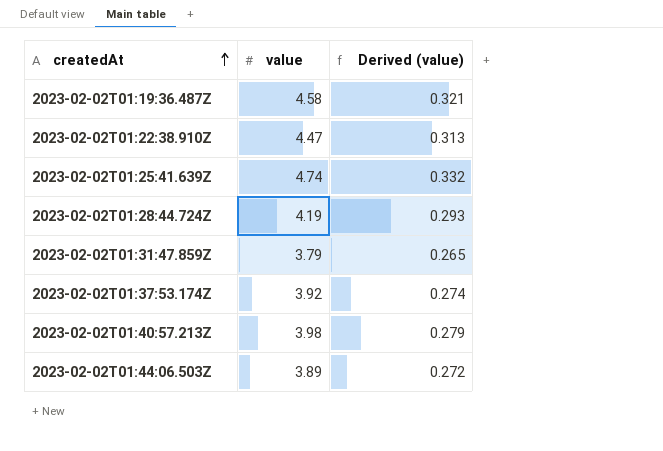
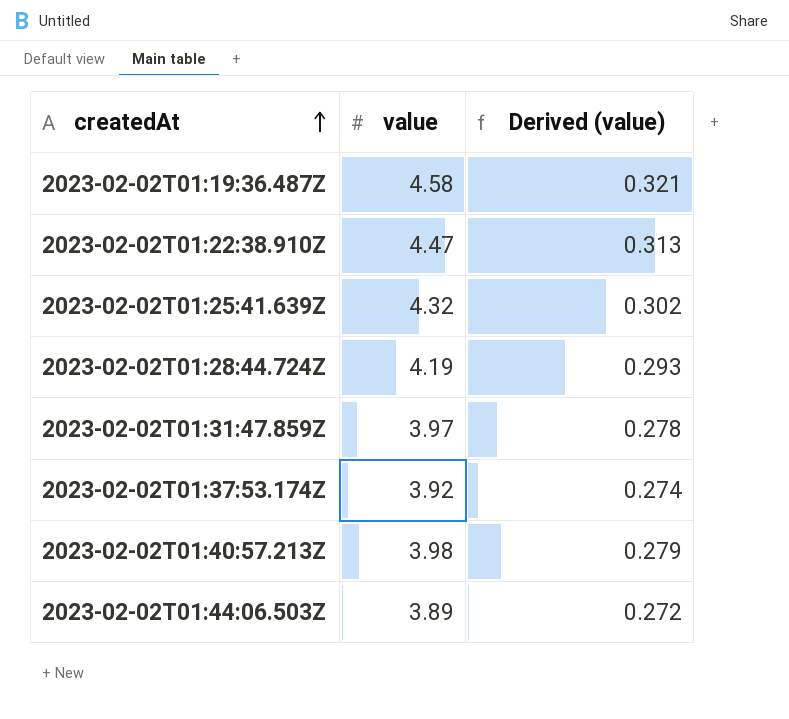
2023-02-02T01:25:41.639Z | value: 4.74 -> 4.32
2023-02-02T01:25:41.639Z | Derived (value): 0.332 -> 0.302
2023-02-02T01:31:47.859Z | value: 3.79 -> 3.97
2023-02-02T01:31:47.859Z | Derived (value): 0.265 -> 0.278

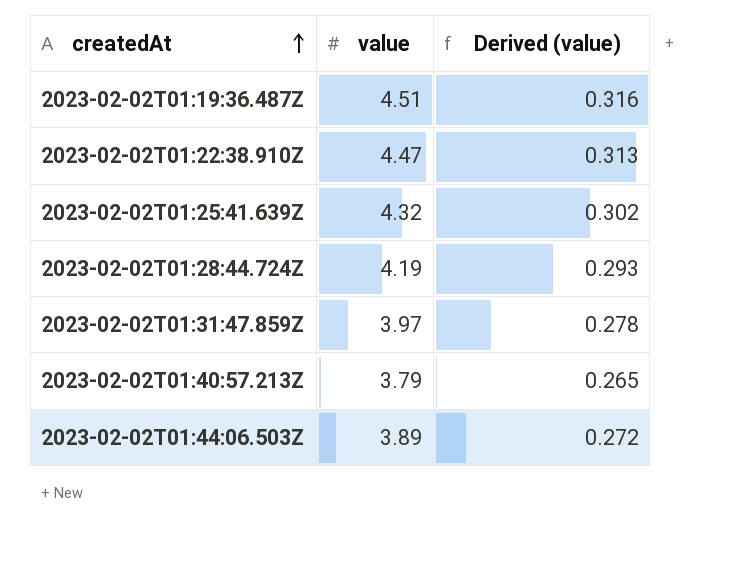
row 2023-02-02T01:37:53.174Z: 3.92 | 0.274 -> none
2023-02-02T01:19:36.487Z | value: 4.58 -> 4.51
2023-02-02T01:19:36.487Z | Derived (value): 0.321 -> 0.316
2023-02-02T01:40:57.213Z | value: 3.98 -> 3.79
2023-02-02T01:40:57.213Z | Derived (value): 0.279 -> 0.265

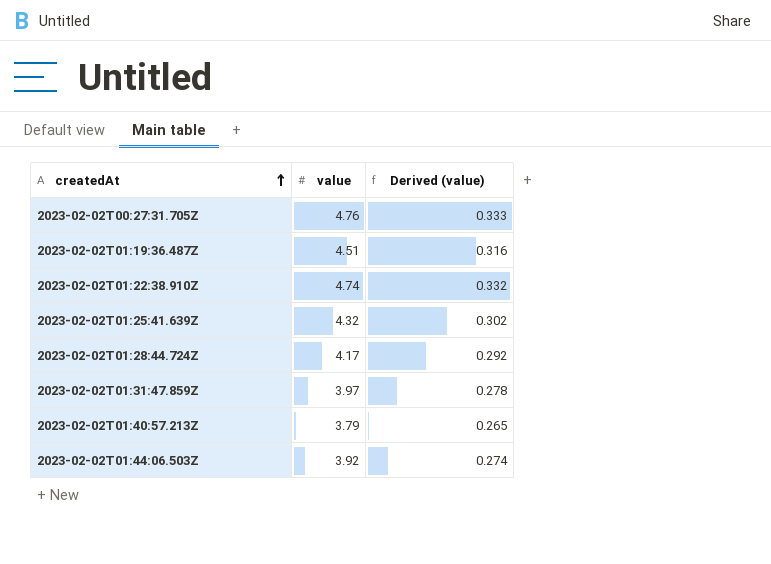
row 2023-02-02T00:27:31.705Z: none -> 4.76 | 0.333
2023-02-02T01:22:38.910Z | value: 4.47 -> 4.74
2023-02-02T01:22:38.910Z | Derived (value): 0.313 -> 0.332
2023-02-02T01:28:44.724Z | value: 4.19 -> 4.17
2023-02-02T01:28:44.724Z | Derived (value): 0.293 -> 0.292
2023-02-02T01:44:06.503Z | value: 3.89 -> 3.92
2023-02-02T01:44:06.503Z | Derived (value): 0.272 -> 0.274

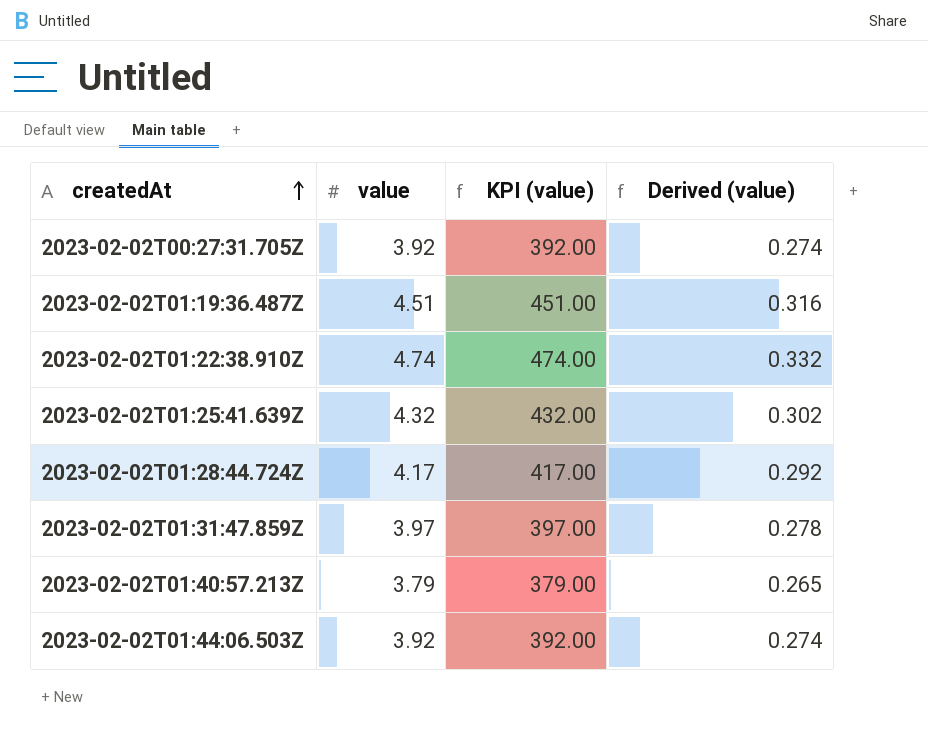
column KPI (value) | formula: none -> [value] * 100
2023-02-02T00:27:31.705Z | value: 4.76 -> 3.92
2023-02-02T00:27:31.705Z | Derived (value): 0.333 -> 0.274

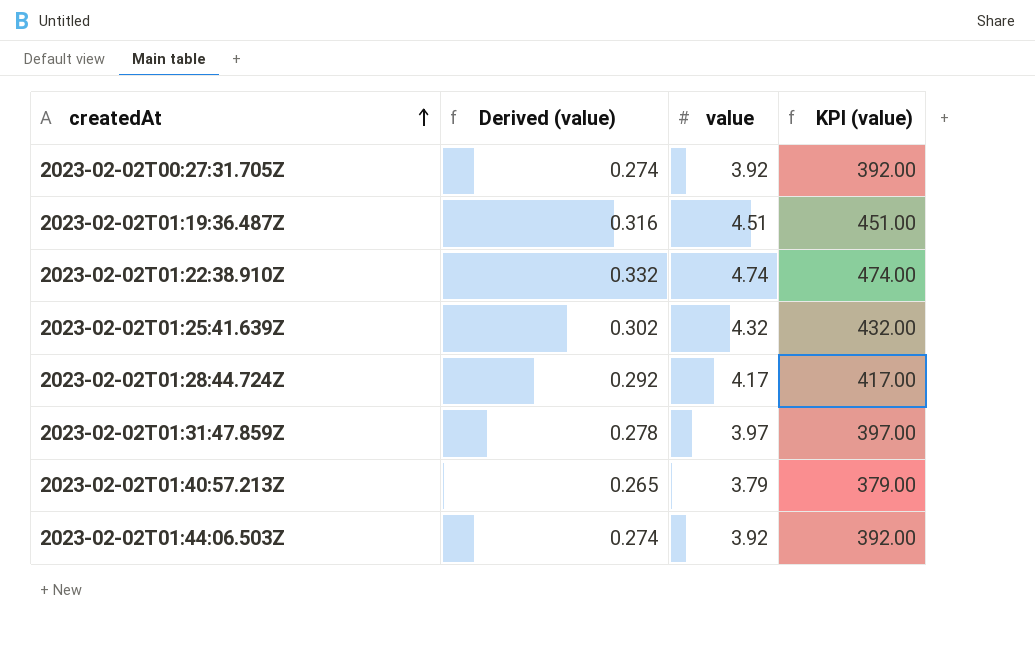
column Derived (value) | position: 4 -> 2

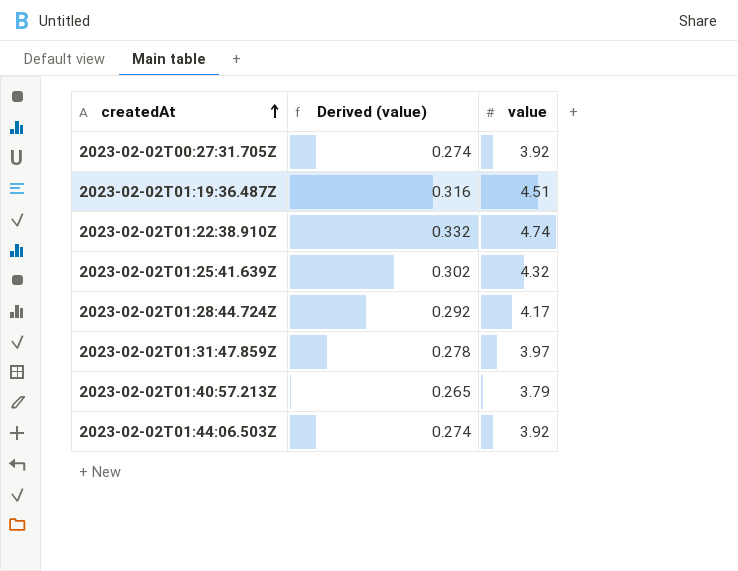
column KPI (value) | formula: [value] * 100 -> none

